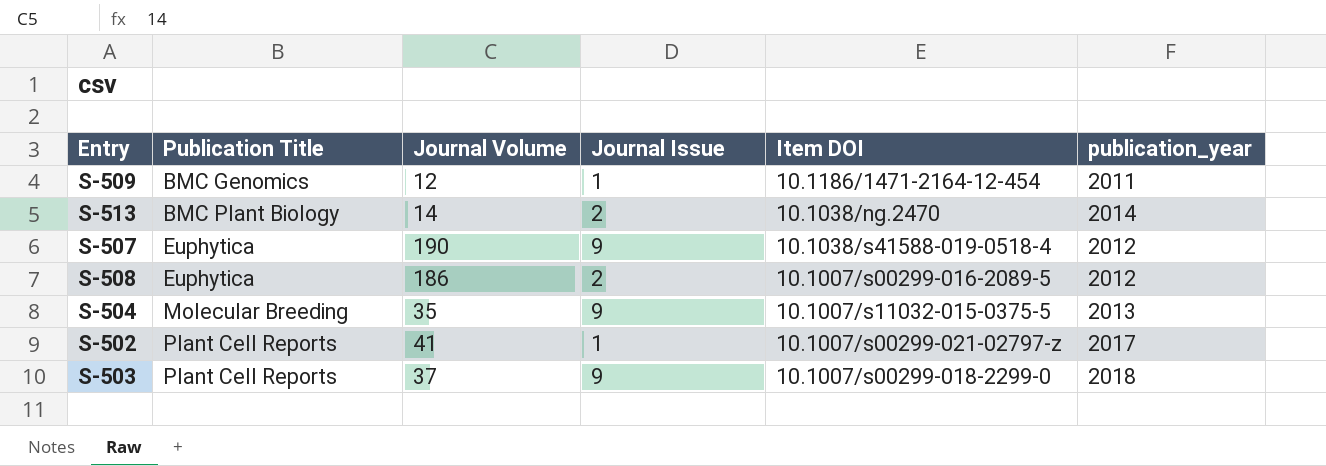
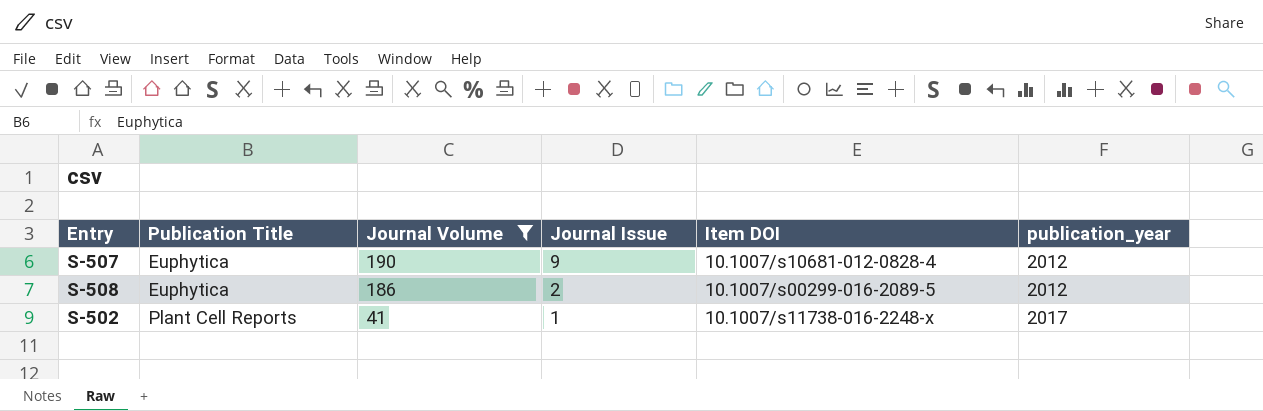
filter: none -> Journal Volume >= 41
S-507 | Item DOI: 10.1038/s41588-019-0518-4 -> 10.1007/s10681-012-0828-4
S-502 | Item DOI: 10.1007/s00299-021-02797-z -> 10.1007/s11738-016-2248-x

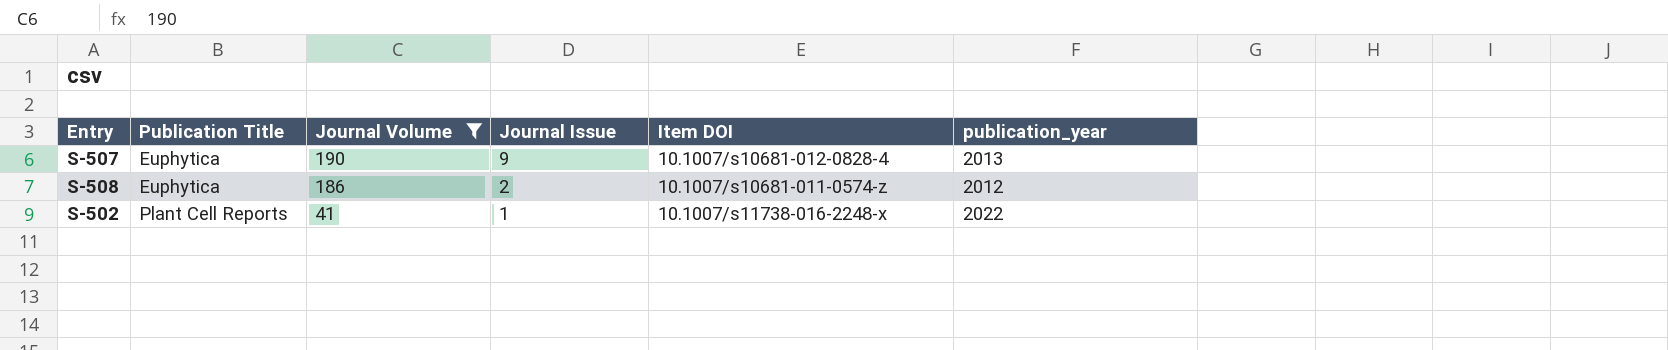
S-507 | publication_year: 2012 -> 2013
S-508 | Item DOI: 10.1007/s00299-016-2089-5 -> 10.1007/s10681-011-0574-z
S-502 | publication_year: 2017 -> 2022

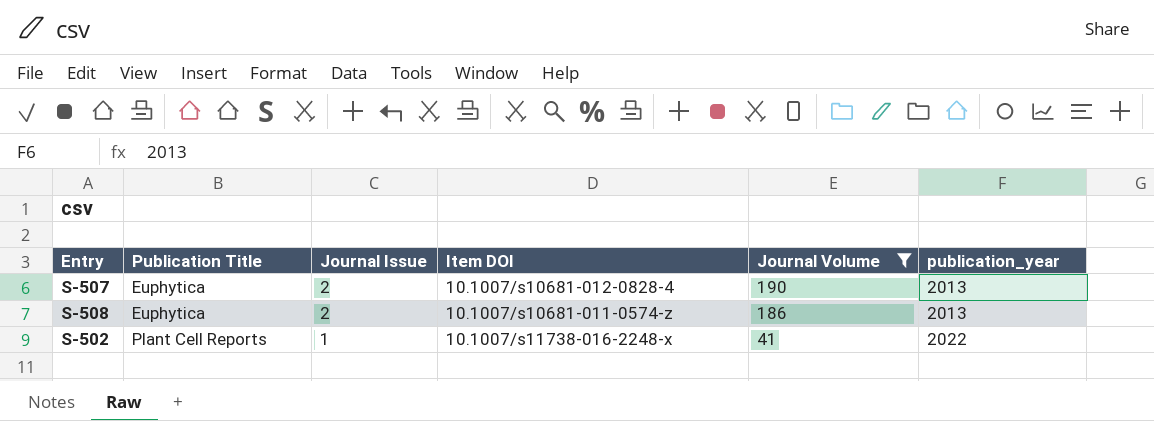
column Journal Volume | position: 3 -> 5
S-507 | Journal Issue: 9 -> 2
S-508 | publication_year: 2012 -> 2013

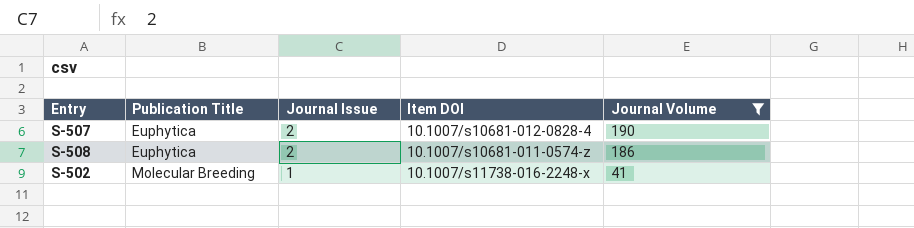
column publication_year | position: 6 -> none
S-502 | Publication Title: Plant Cell Reports -> Molecular Breeding

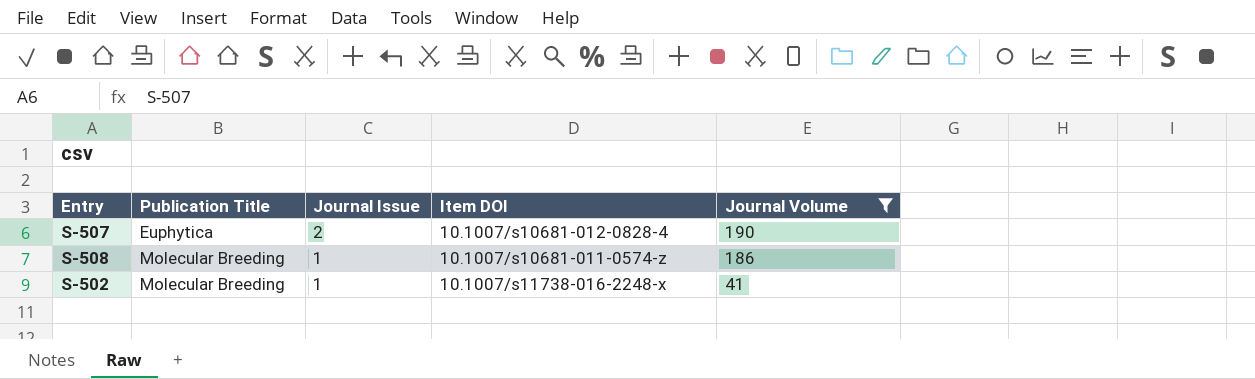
S-508 | Publication Title: Euphytica -> Molecular Breeding
S-508 | Journal Issue: 2 -> 1

